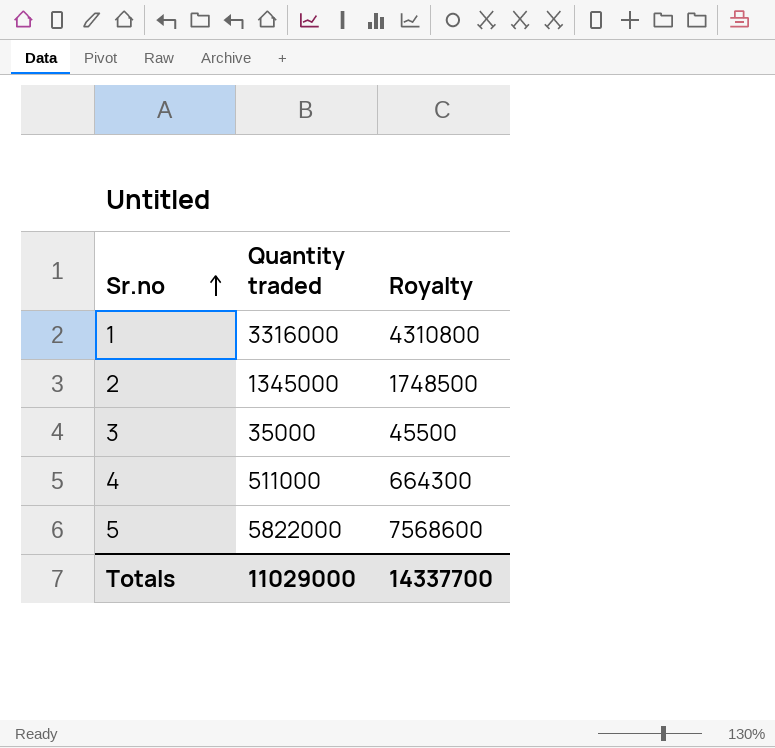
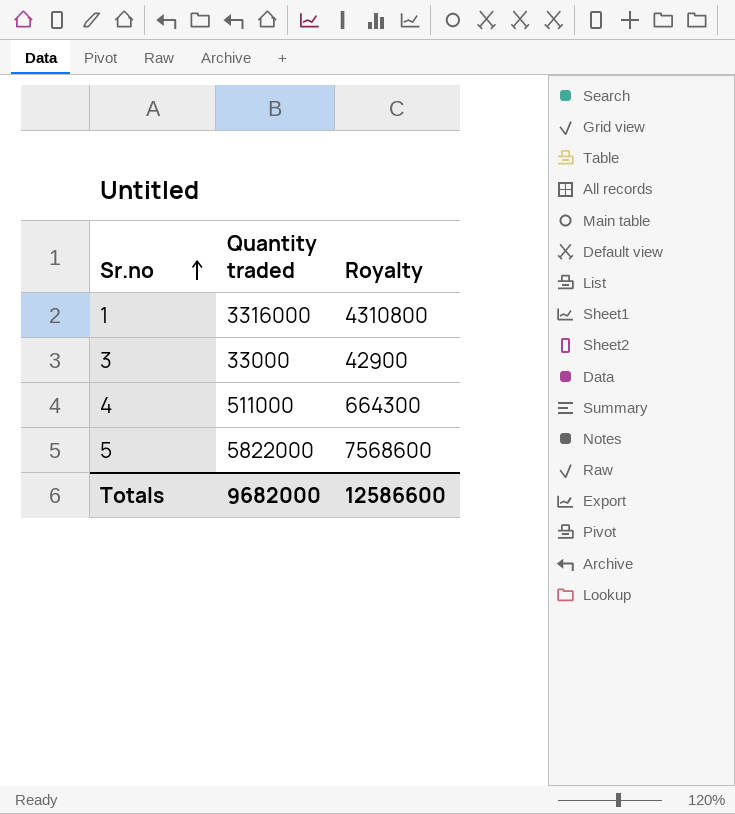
row 2: 1345000 | 1748500 -> none
3 | Quantity traded: 35000 -> 33000
3 | Royalty: 45500 -> 42900
Totals | Quantity traded: 11029000 -> 9682000
Totals | Royalty: 14337700 -> 12586600

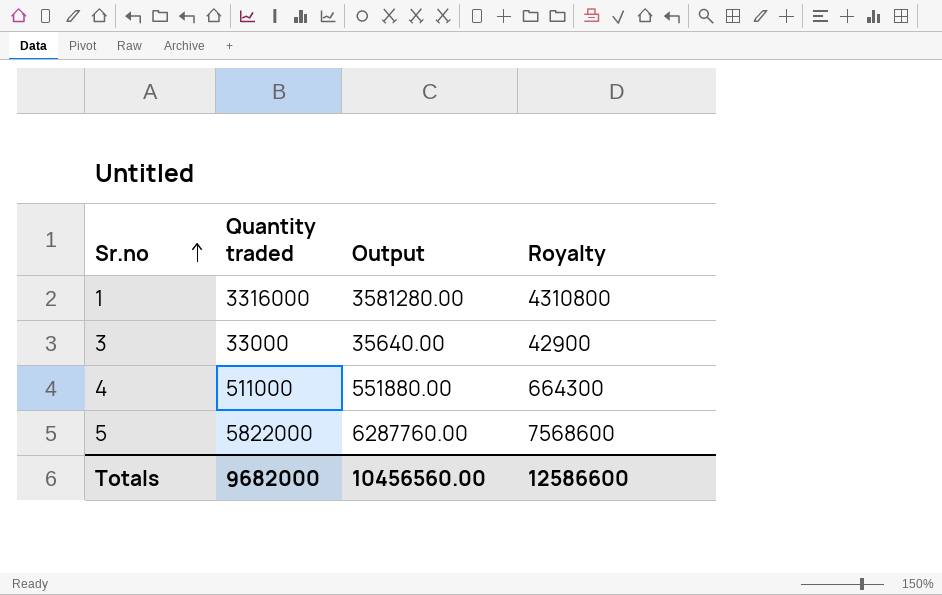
column Output | formula: none -> [Quantity traded] * 1.08

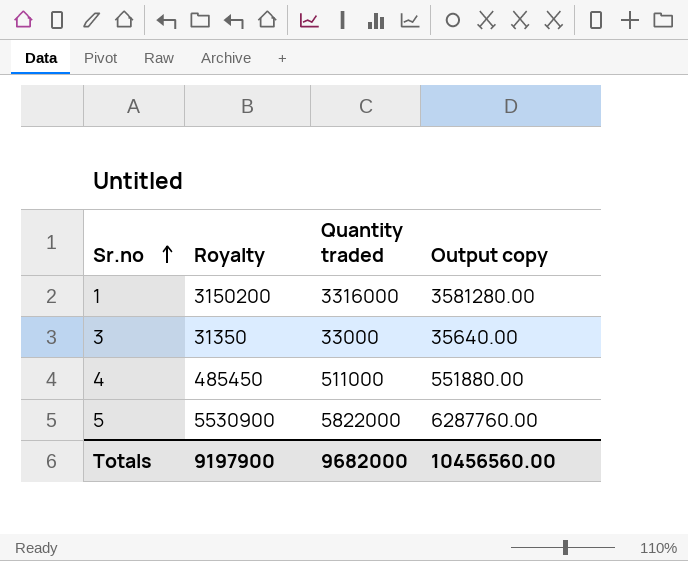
column Royalty | formula: [Quantity traded] * 1.3 -> [Quantity traded] * 0.95
column Royalty | position: 4 -> 2
column name: Output -> Output copy
Totals | Royalty: 12586600 -> 9197900

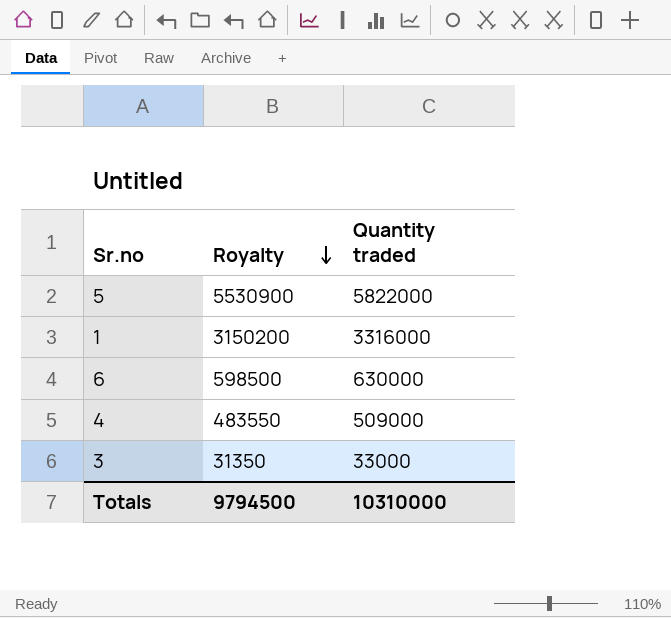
row order: Sr.no ascending -> Royalty descending
column Output copy | formula: [Quantity traded] * 1.08 -> none
row 6: none -> 598500 | 630000
4 | Royalty: 485450 -> 483550
4 | Quantity traded: 511000 -> 509000
Totals | Royalty: 9197900 -> 9794500
Totals | Quantity traded: 9682000 -> 10310000

